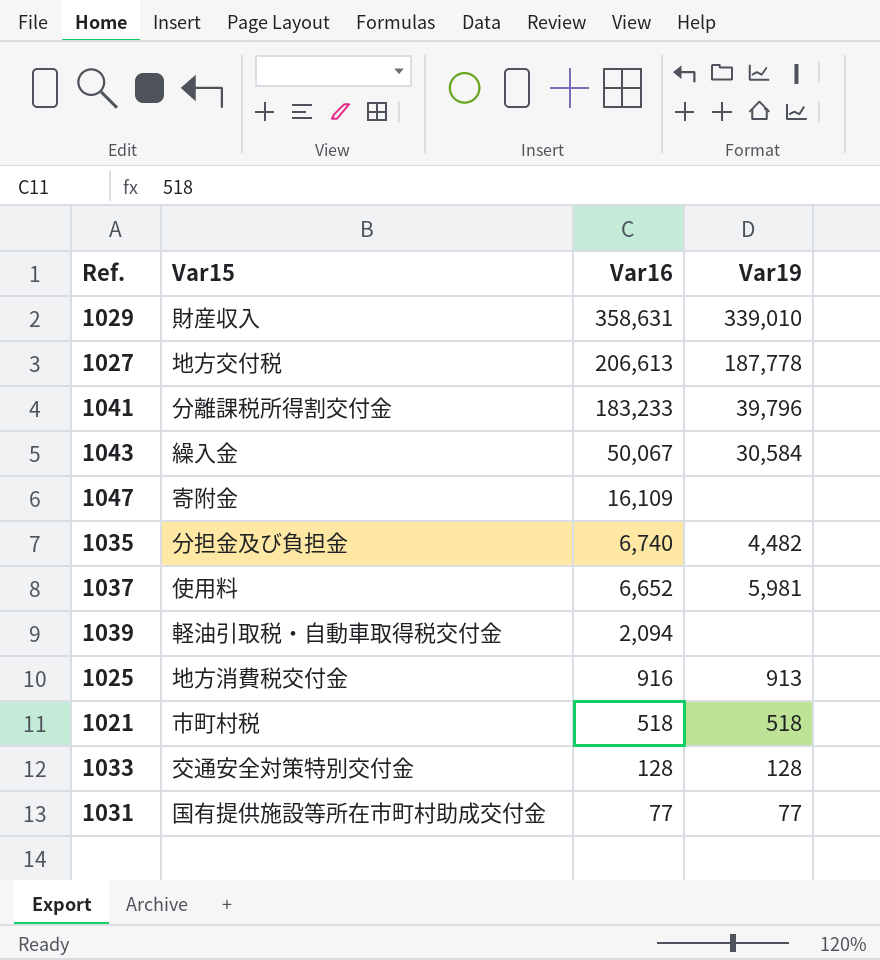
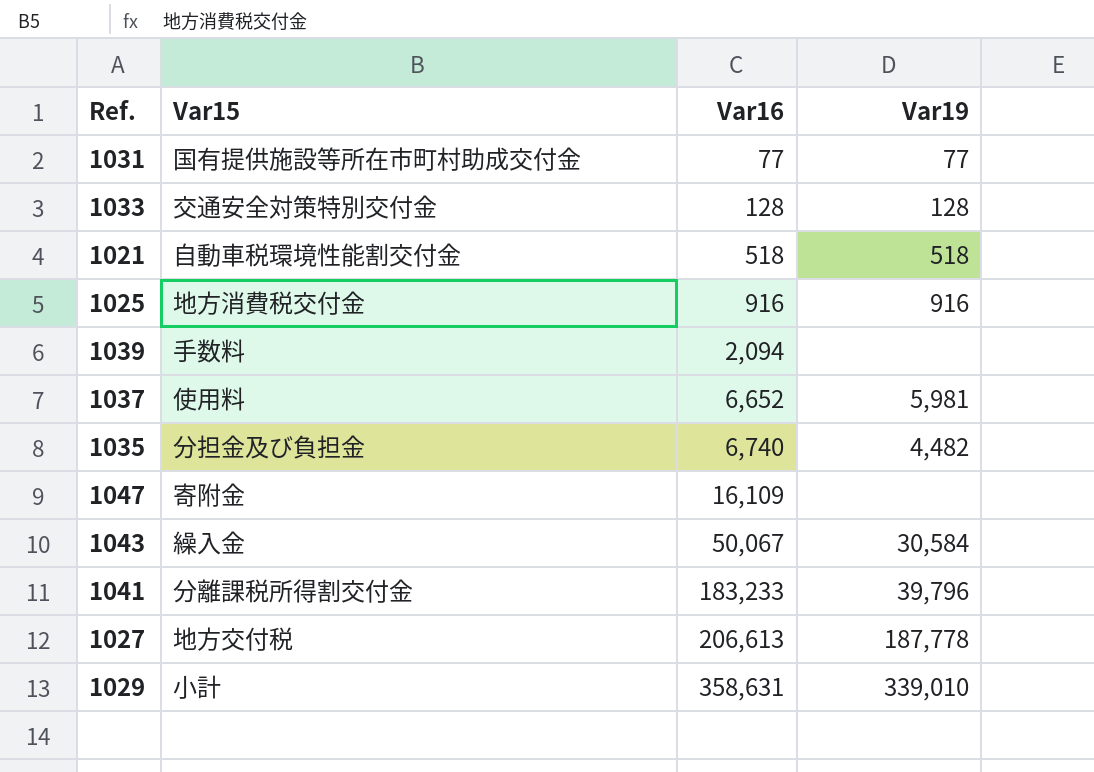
row order: Var16 descending -> Var16 ascending
1021 | Var15: 市町村税 -> 自動車税環境性能割交付金
1025 | Var19: 913 -> 916
1039 | Var15: 軽油引取税・自動車取得税交付金 -> 手数料
1029 | Var15: 財産収入 -> 小計

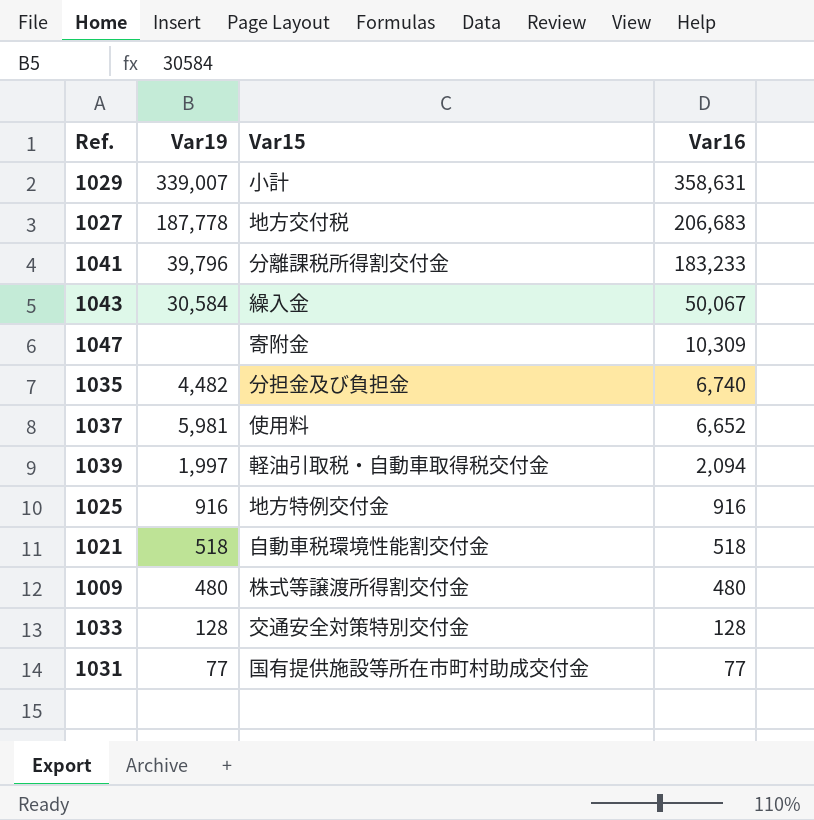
row order: Var16 ascending -> Var16 descending
column Var19 | position: 4 -> 2
1029 | Var19: 339,010 -> 339,007
1027 | Var16: 206,613 -> 206,683
1047 | Var16: 16,109 -> 10,309
1039 | Var19: none -> 1,997
1039 | Var15: 手数料 -> 軽油引取税・自動車取得税交付金
1025 | Var15: 地方消費税交付金 -> 地方特例交付金
row 1009: none -> 480 | 株式等譲渡所得割交付金 | 480

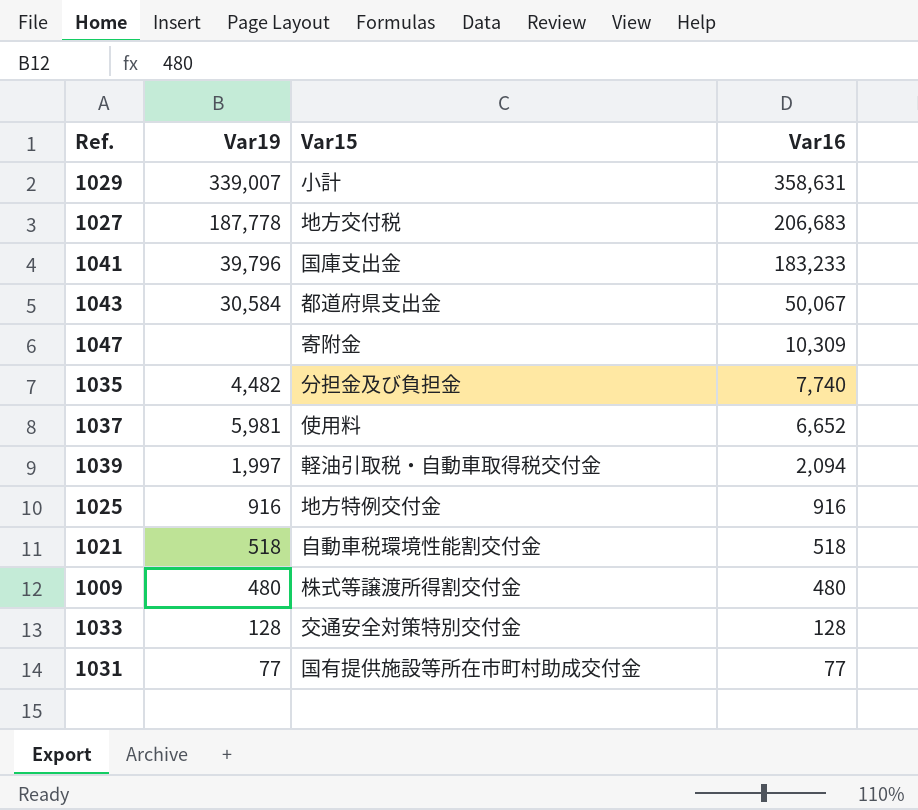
1041 | Var15: 分離課税所得割交付金 -> 国庫支出金
1043 | Var15: 繰入金 -> 都道府県支出金
1035 | Var16: 6,740 -> 7,740

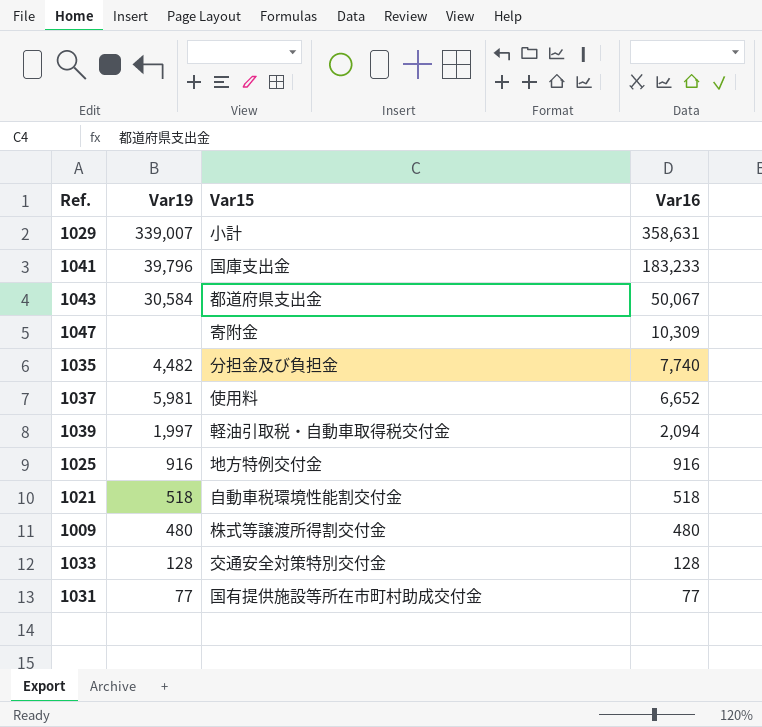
row 1027: 187,778 | 地方交付税 | 206,683 -> none

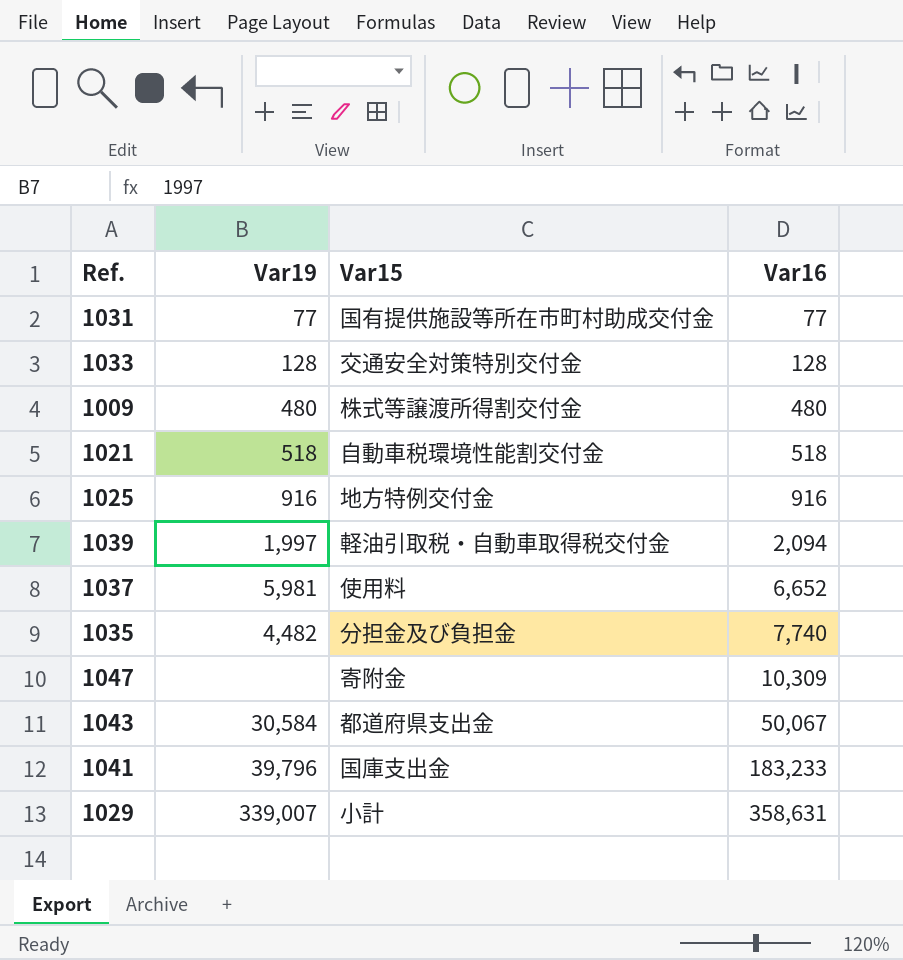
row order: Var16 descending -> Var16 ascending

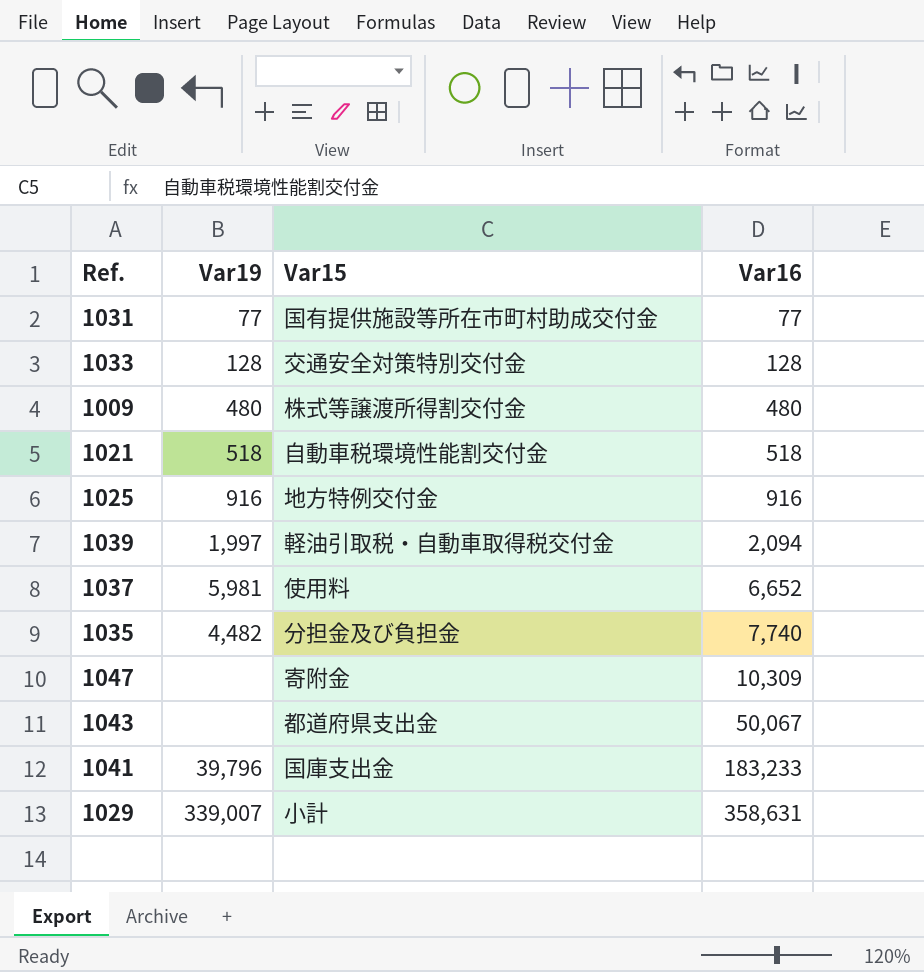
1043 | Var19: 30,584 -> none

